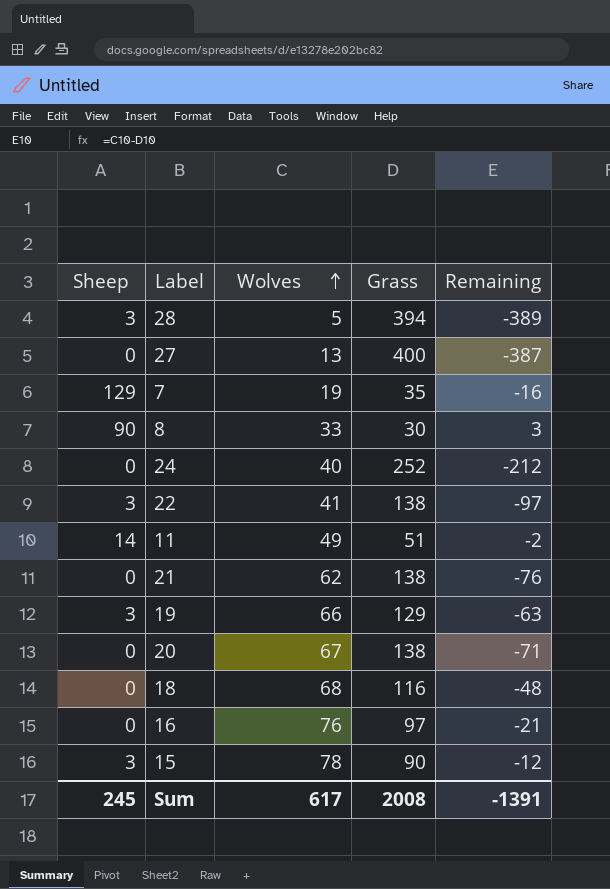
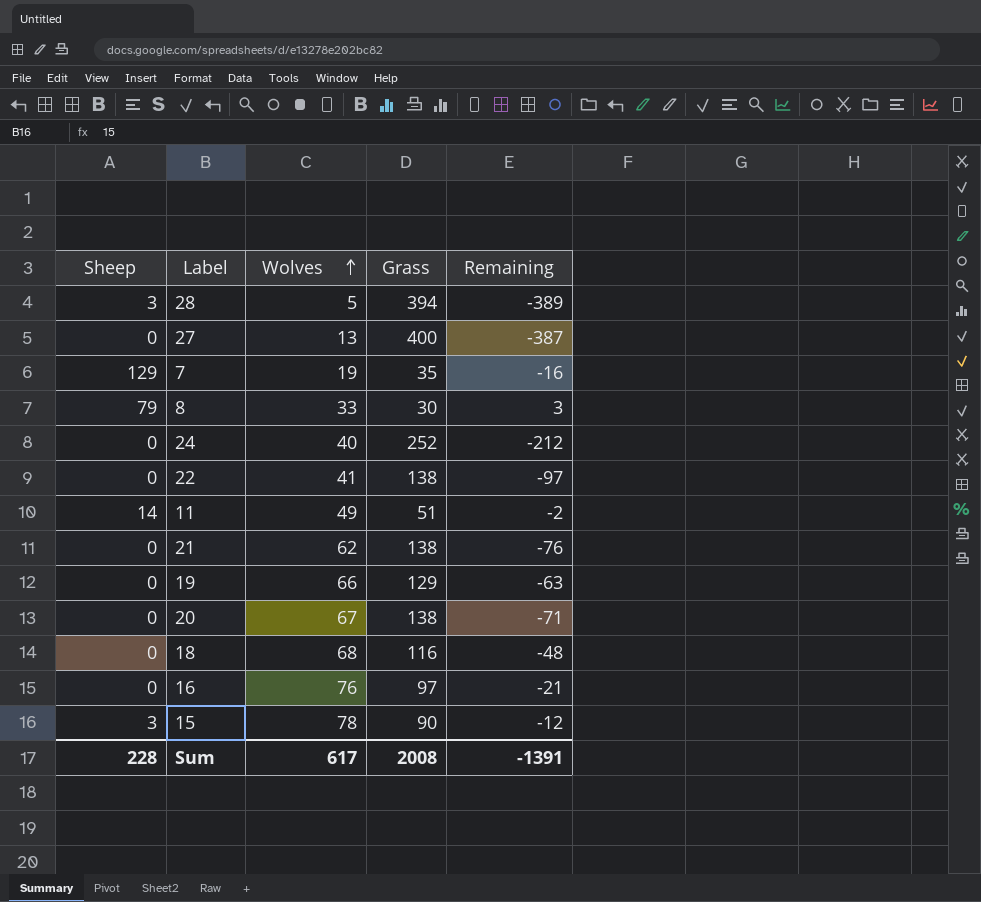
8 | Sheep: 90 -> 79
22 | Sheep: 3 -> 0
19 | Sheep: 3 -> 0
Sum | Sheep: 245 -> 228

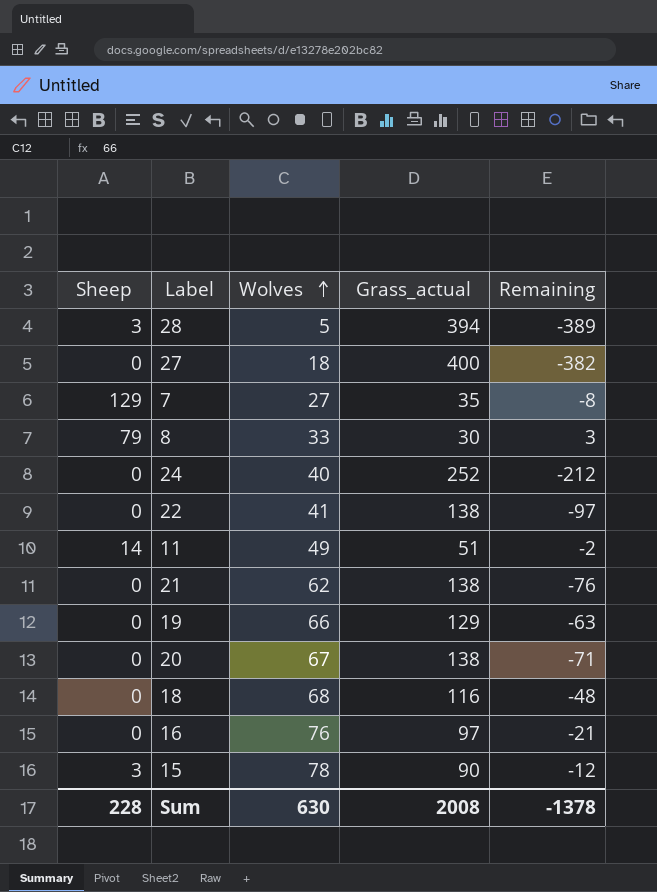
column name: Grass -> Grass_actual
27 | Wolves: 13 -> 18
27 | Remaining: -387 -> -382
7 | Wolves: 19 -> 27
7 | Remaining: -16 -> -8
Sum | Wolves: 617 -> 630
Sum | Remaining: -1391 -> -1378

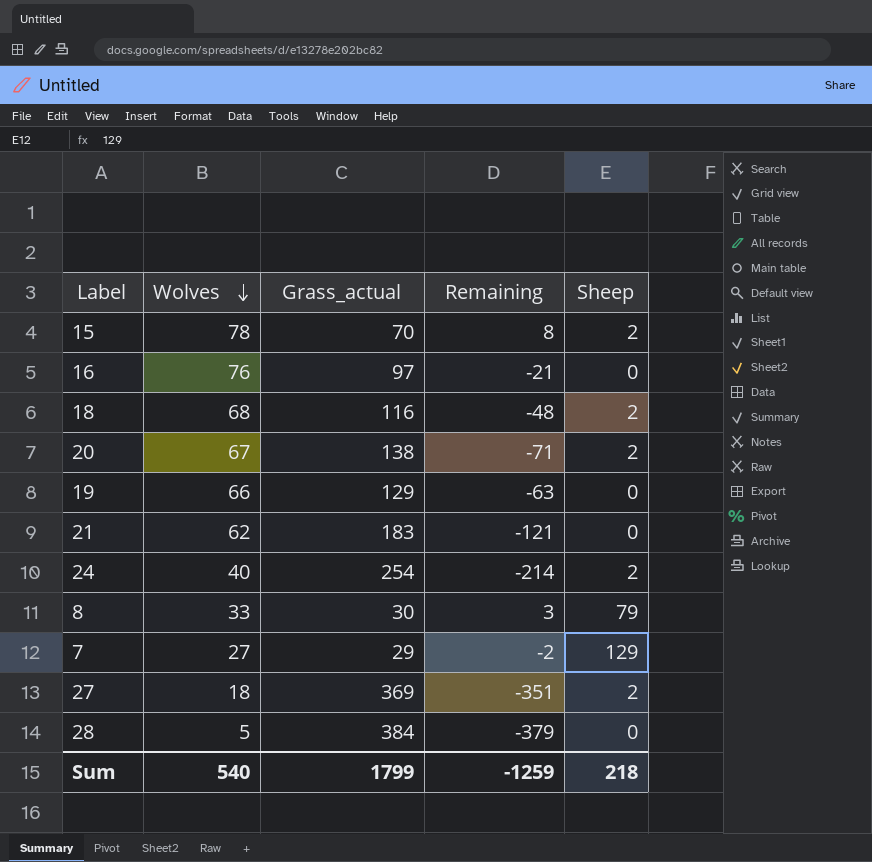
row order: Wolves ascending -> Wolves descending
column Sheep | position: 1 -> 5
row 22: 0 | 41 | 138 | -97 -> none
row 11: 14 | 49 | 51 | -2 -> none
15 | Grass_actual: 90 -> 70
15 | Remaining: -12 -> 8
15 | Sheep: 3 -> 2
18 | Sheep: 0 -> 2
20 | Sheep: 0 -> 2
21 | Grass_actual: 138 -> 183
21 | Remaining: -76 -> -121
24 | Grass_actual: 252 -> 254
24 | Remaining: -212 -> -214
24 | Sheep: 0 -> 2
7 | Grass_actual: 35 -> 29
7 | Remaining: -8 -> -2
27 | Grass_actual: 400 -> 369
27 | Remaining: -382 -> -351
27 | Sheep: 0 -> 2
28 | Grass_actual: 394 -> 384
28 | Remaining: -389 -> -379
28 | Sheep: 3 -> 0
Sum | Wolves: 630 -> 540
Sum | Grass_actual: 2008 -> 1799
Sum | Remaining: -1378 -> -1259
Sum | Sheep: 228 -> 218

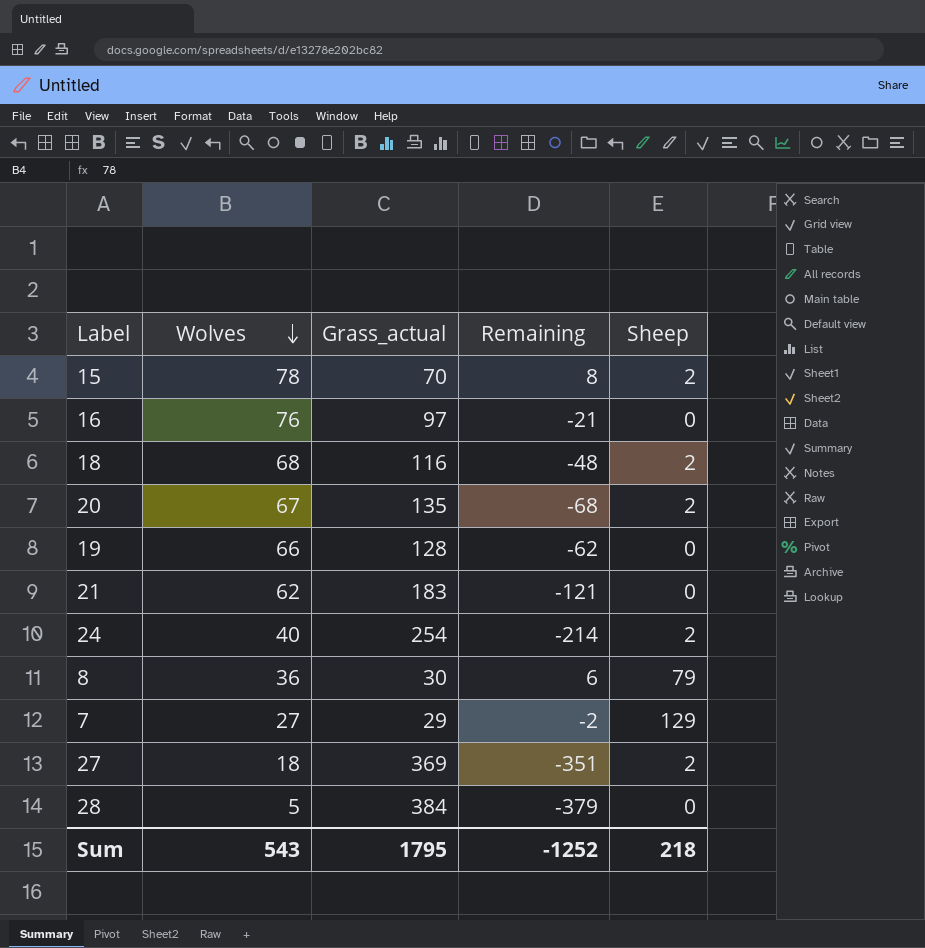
20 | Grass_actual: 138 -> 135
20 | Remaining: -71 -> -68
19 | Grass_actual: 129 -> 128
19 | Remaining: -63 -> -62
8 | Wolves: 33 -> 36
8 | Remaining: 3 -> 6
Sum | Wolves: 540 -> 543
Sum | Grass_actual: 1799 -> 1795
Sum | Remaining: -1259 -> -1252

